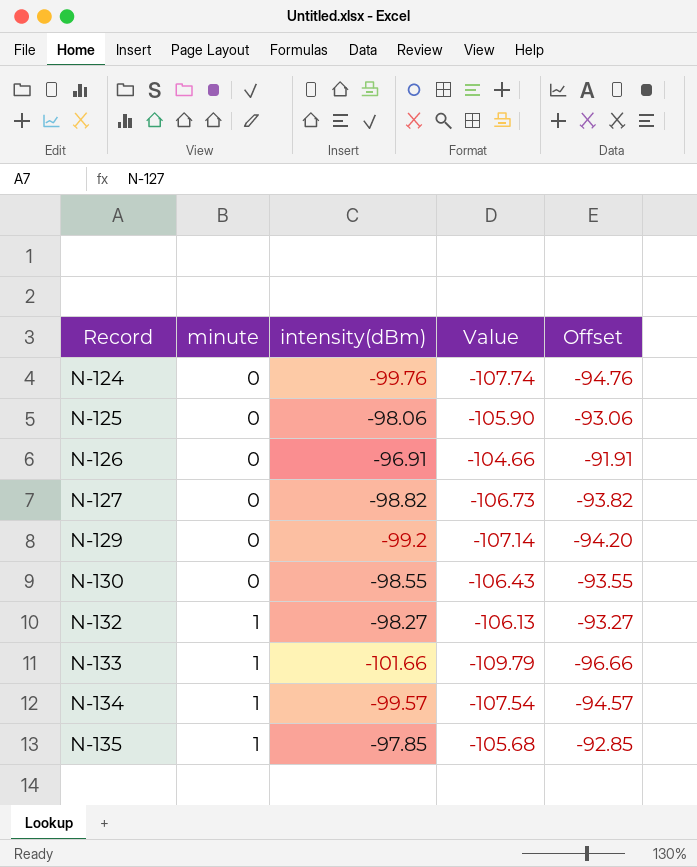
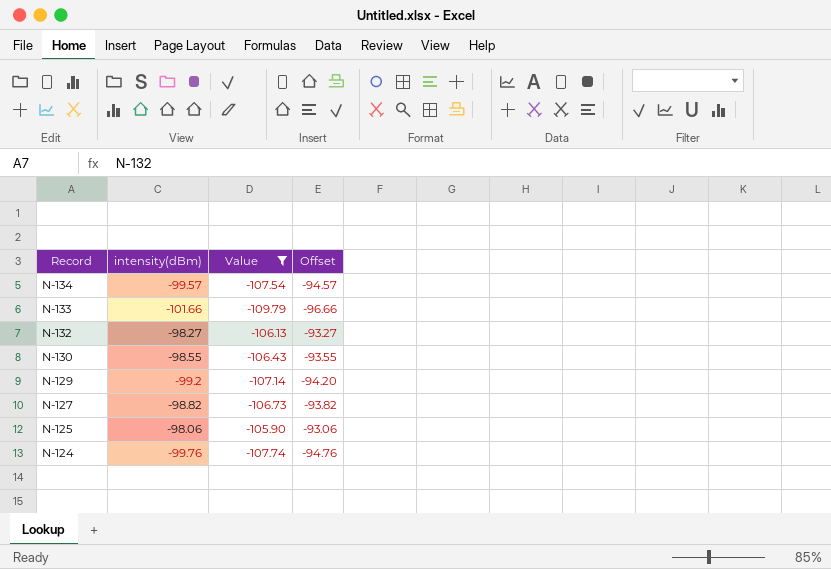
filter: none -> Value <= -105.90
row order: Record ascending -> Record descending
column minute | position: 2 -> none

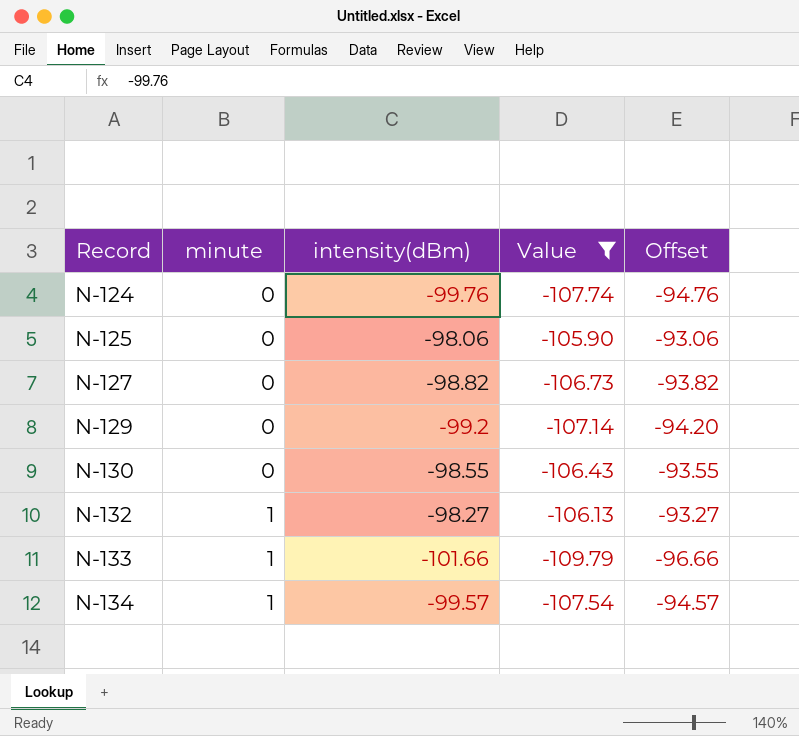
row order: Record descending -> Record ascending
column minute | position: none -> 2

